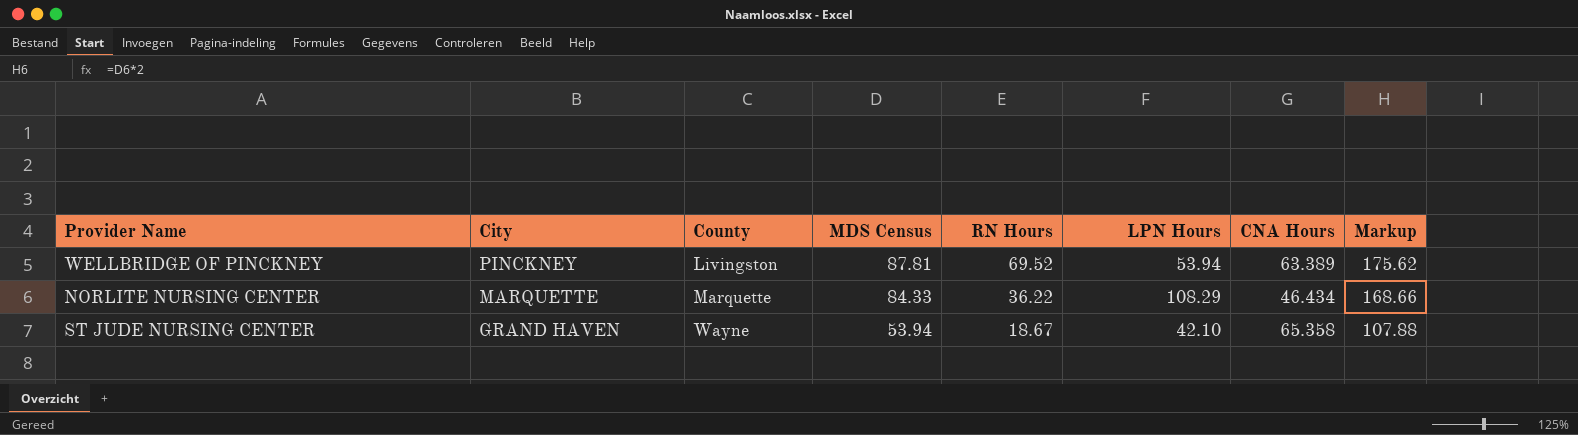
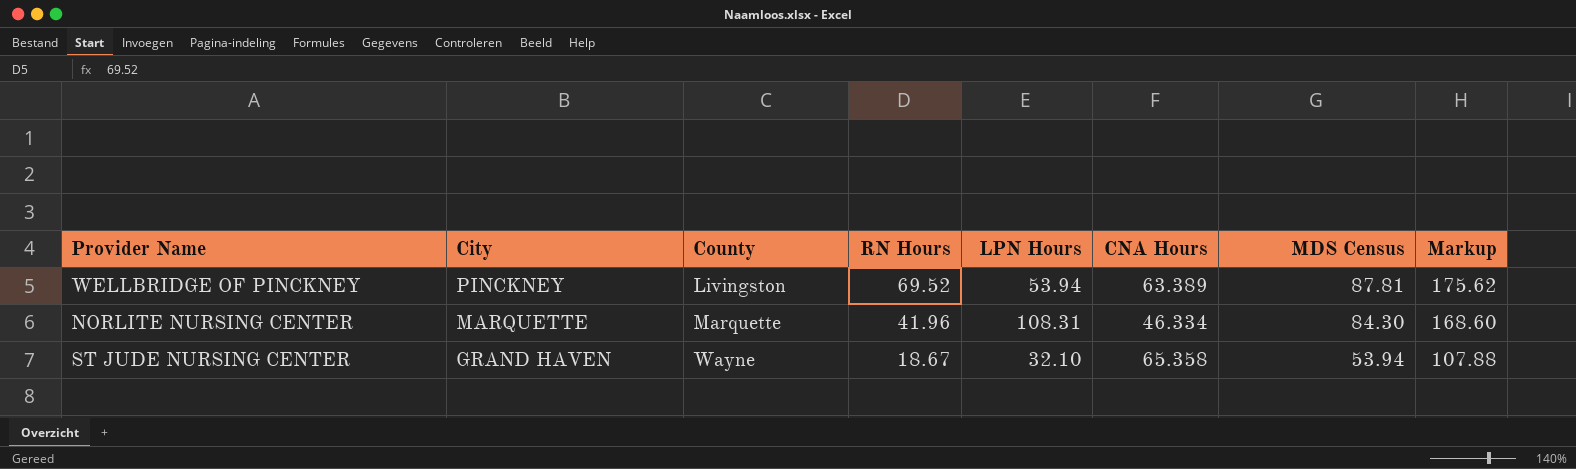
column MDS Census | position: 4 -> 7
NORLITE NURSING CENTER | RN Hours: 36.22 -> 41.96
NORLITE NURSING CENTER | LPN Hours: 108.29 -> 108.31
NORLITE NURSING CENTER | CNA Hours: 46.434 -> 46.334
NORLITE NURSING CENTER | MDS Census: 84.33 -> 84.30
NORLITE NURSING CENTER | Markup: 168.66 -> 168.60
ST JUDE NURSING CENTER | LPN Hours: 42.10 -> 32.10

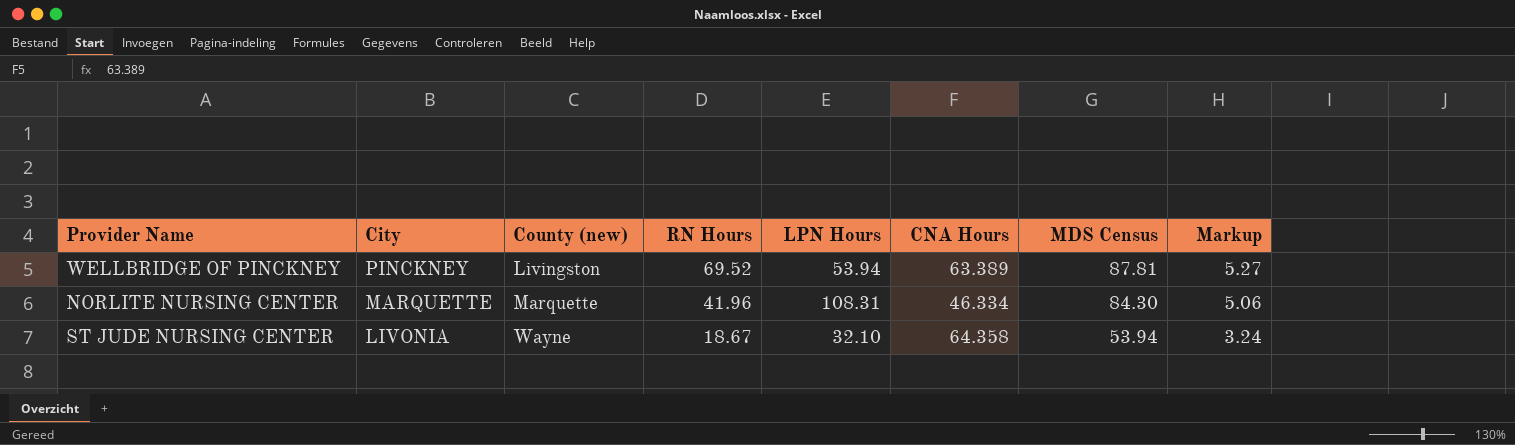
column name: County -> County (new)
column Markup | formula: [MDS Census] * 2 -> [MDS Census] * 0.06
ST JUDE NURSING CENTER | City: GRAND HAVEN -> LIVONIA
ST JUDE NURSING CENTER | CNA Hours: 65.358 -> 64.358

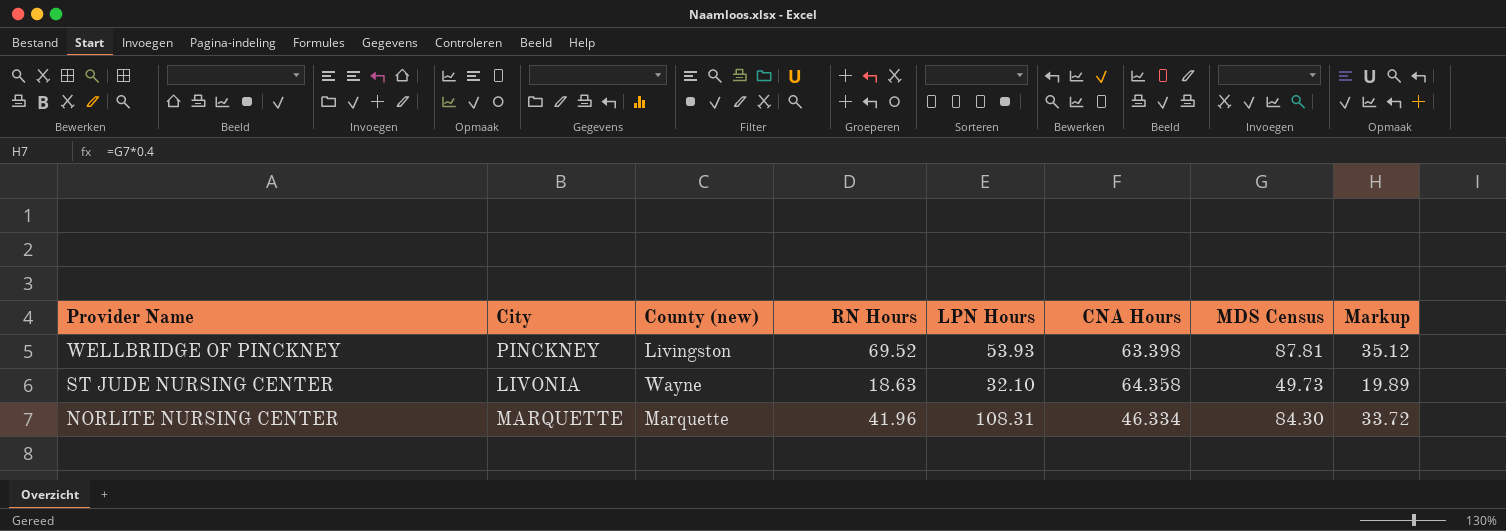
row order: City descending -> Provider Name descending
column Markup | formula: [MDS Census] * 0.06 -> [MDS Census] * 0.4
WELLBRIDGE OF PINCKNEY | LPN Hours: 53.94 -> 53.93
WELLBRIDGE OF PINCKNEY | CNA Hours: 63.389 -> 63.398
ST JUDE NURSING CENTER | RN Hours: 18.67 -> 18.63
ST JUDE NURSING CENTER | MDS Census: 53.94 -> 49.73

